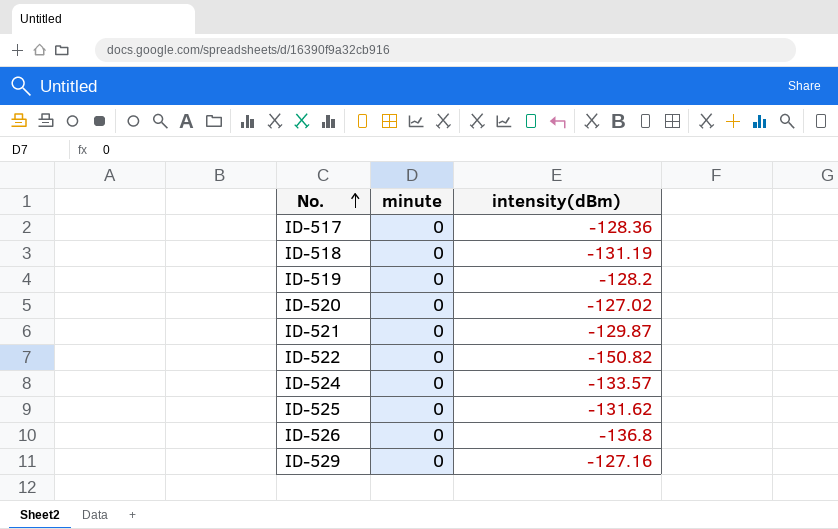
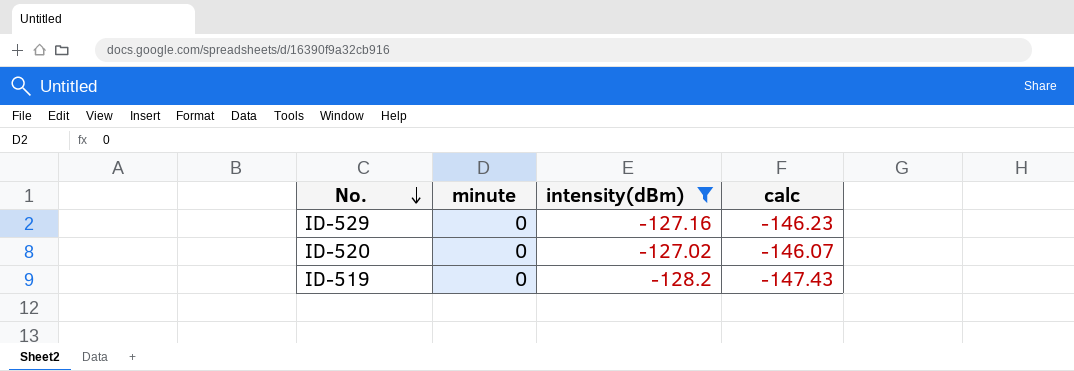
filter: none -> intensity(dBm) >= -128.2
row order: No. ascending -> No. descending
column calc | formula: none -> [intensity(dBm)] * 1.15

